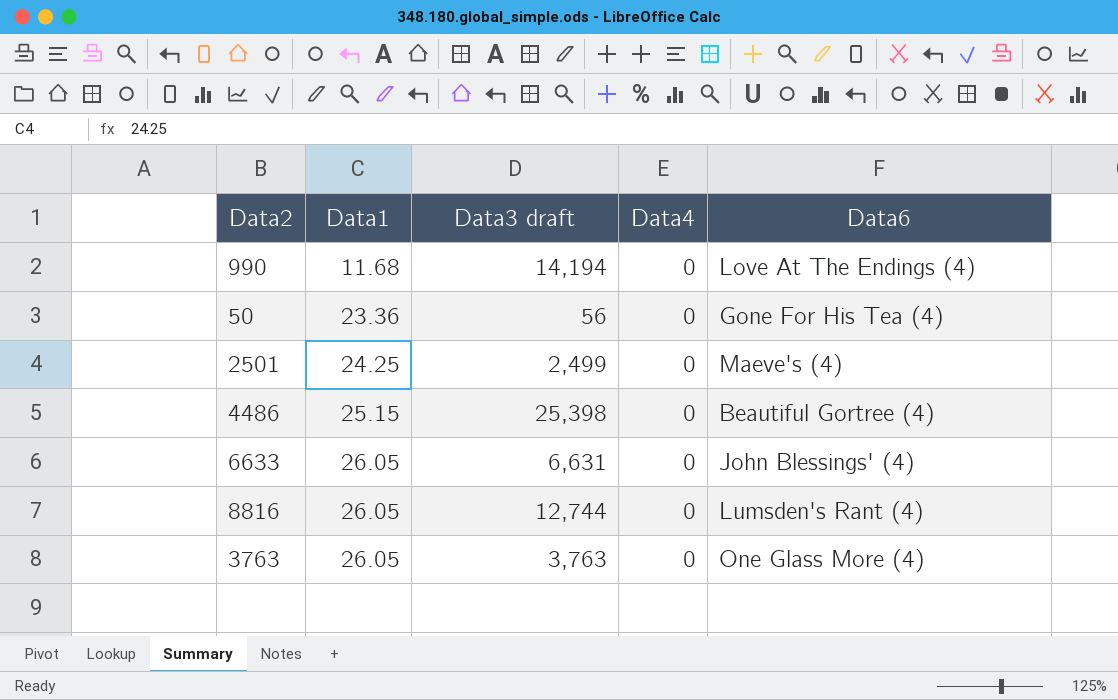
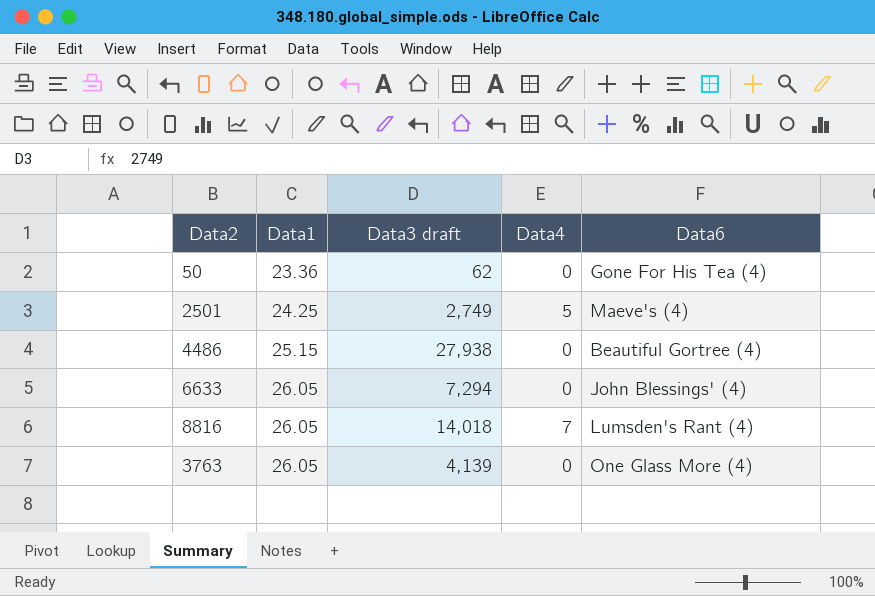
row 990: 11.68 | 14,194 | 0 | Love At The Endings (4) -> none
50 | Data3 draft: 56 -> 62
2501 | Data3 draft: 2,499 -> 2,749
2501 | Data4: 0 -> 5
4486 | Data3 draft: 25,398 -> 27,938
6633 | Data3 draft: 6,631 -> 7,294
8816 | Data3 draft: 12,744 -> 14,018
8816 | Data4: 0 -> 7
3763 | Data3 draft: 3,763 -> 4,139

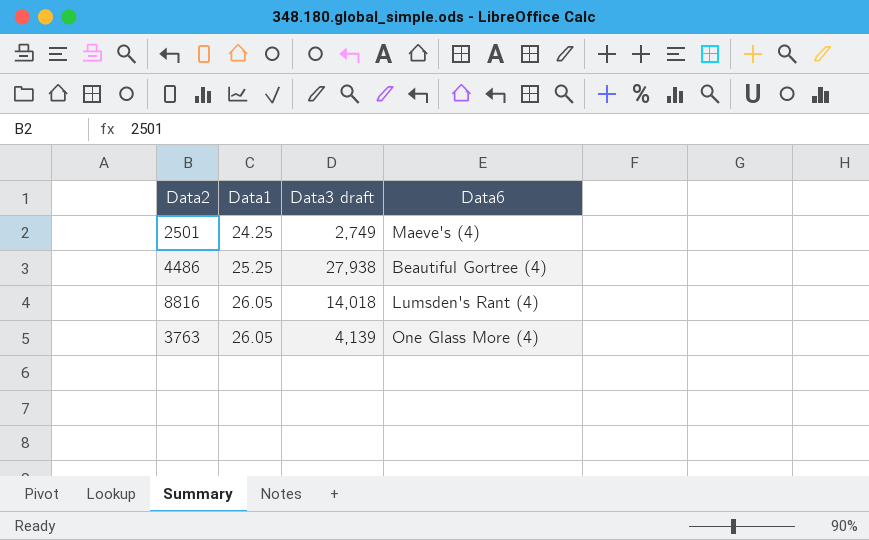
column Data4 | position: 4 -> none
row 50: 23.36 | 62 | 0 | Gone For His Tea (4) -> none
row 6633: 26.05 | 7,294 | 0 | John Blessings' (4) -> none
4486 | Data1: 25.15 -> 25.25

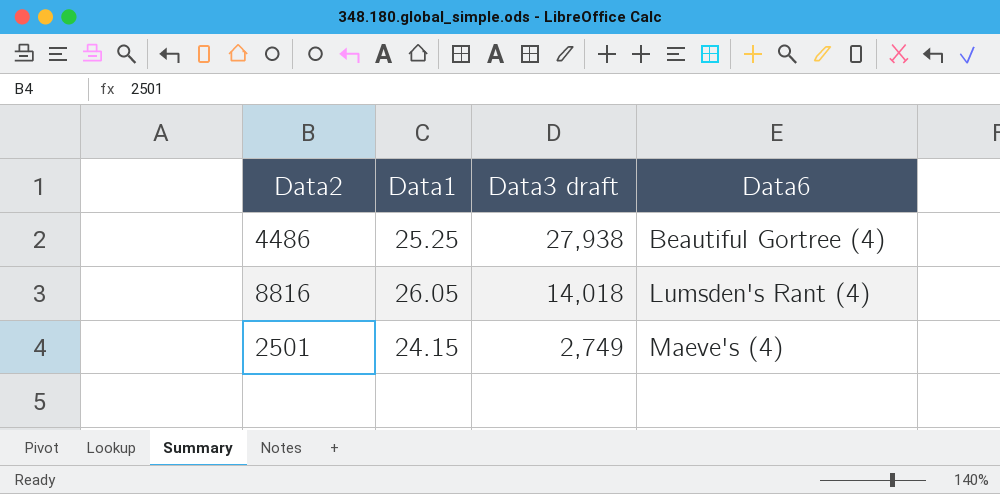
row order: Data1 ascending -> Data3 draft descending
row 3763: 26.05 | 4,139 | One Glass More (4) -> none
2501 | Data1: 24.25 -> 24.15

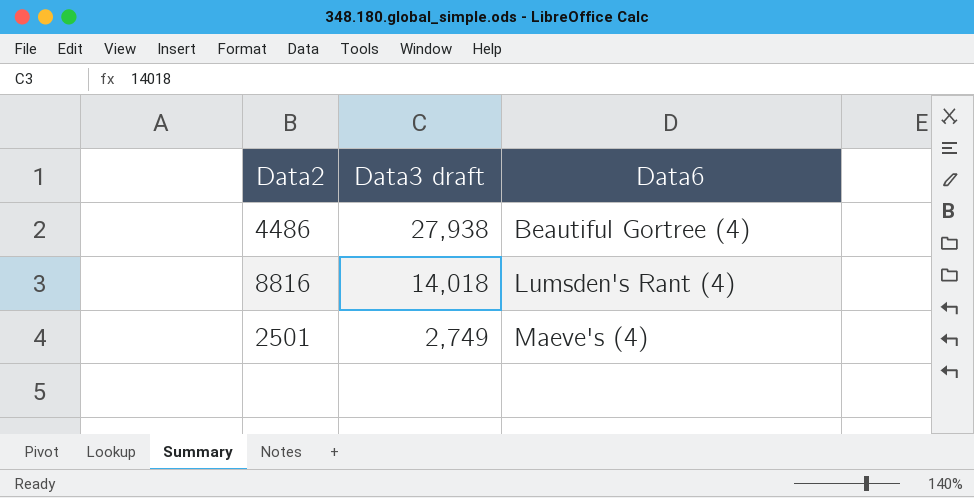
column Data1 | position: 2 -> none

